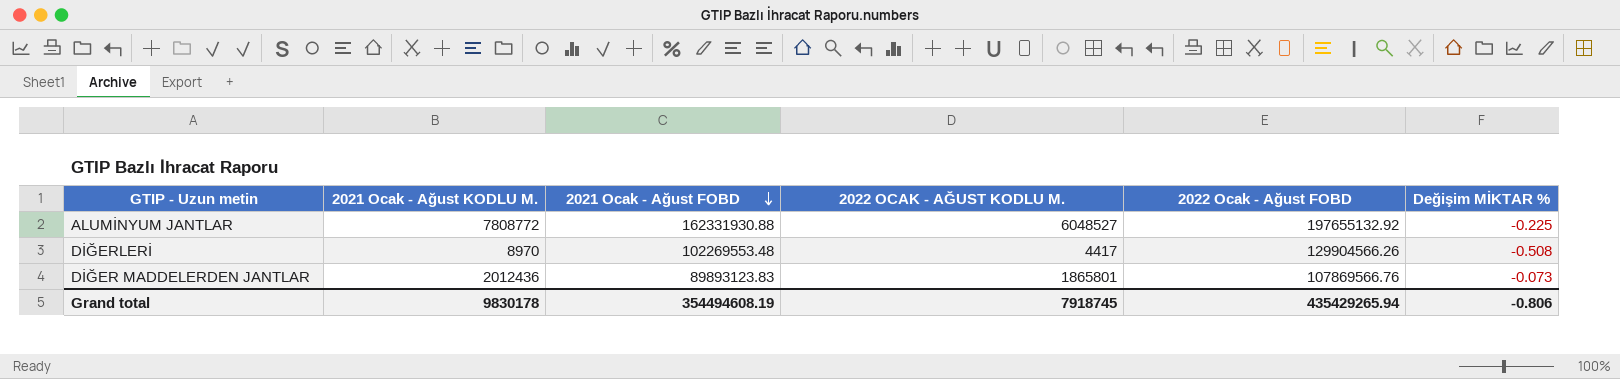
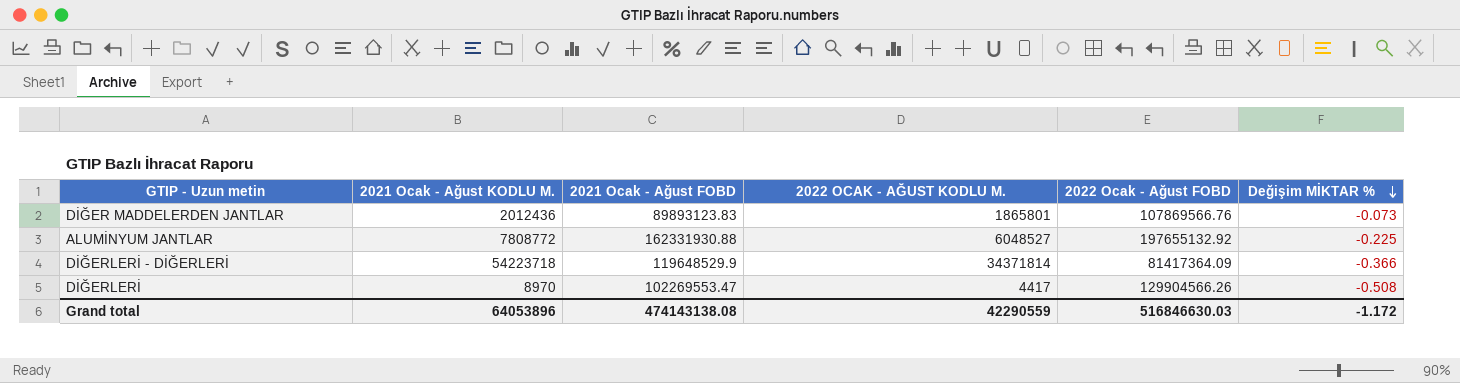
row order: 2021 Ocak - Ağust FOBD descending -> Değişim MİKTAR % descending
row DİĞERLERİ - DİĞERLERİ: none -> 54223718 | 119648529.9 | 34371814 | 81417364.09 | -0.366
DİĞERLERİ | 2021 Ocak - Ağust FOBD: 102269553.48 -> 102269553.47
Grand total | 2021 Ocak - Ağust KODLU M.: 9830178 -> 64053896
Grand total | 2021 Ocak - Ağust FOBD: 354494608.19 -> 474143138.08
Grand total | 2022 OCAK - AĞUST KODLU M.: 7918745 -> 42290559
Grand total | 2022 Ocak - Ağust FOBD: 435429265.94 -> 516846630.03
Grand total | Değişim MİKTAR %: -0.806 -> -1.172

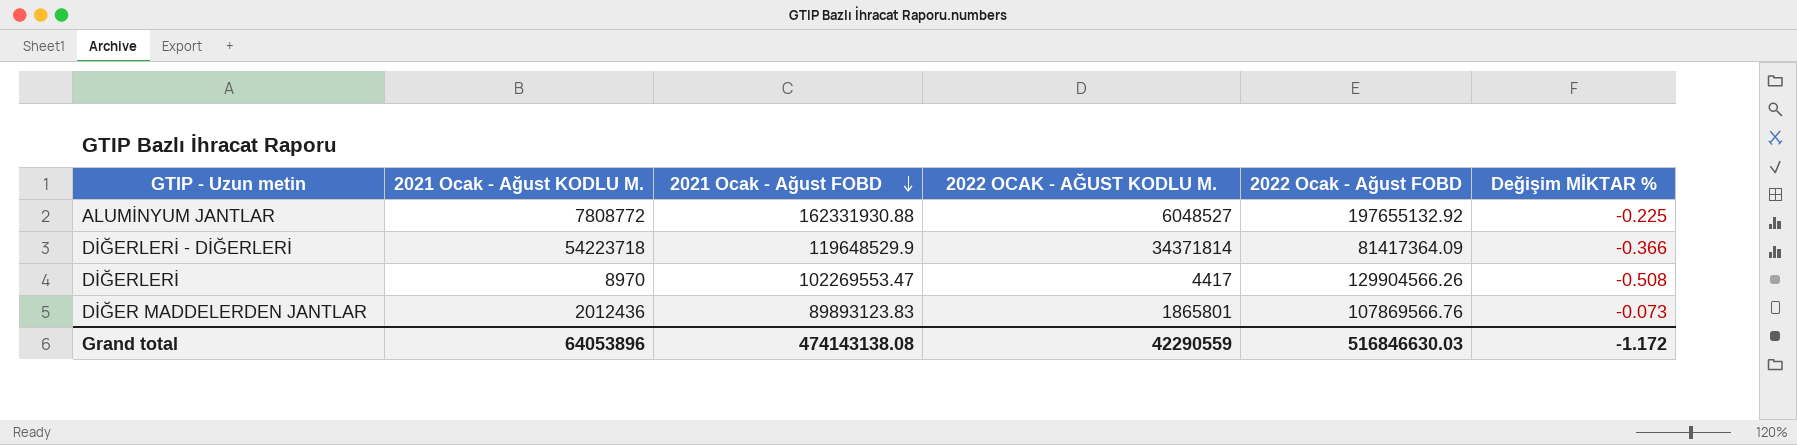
row order: Değişim MİKTAR % descending -> 2021 Ocak - Ağust FOBD descending

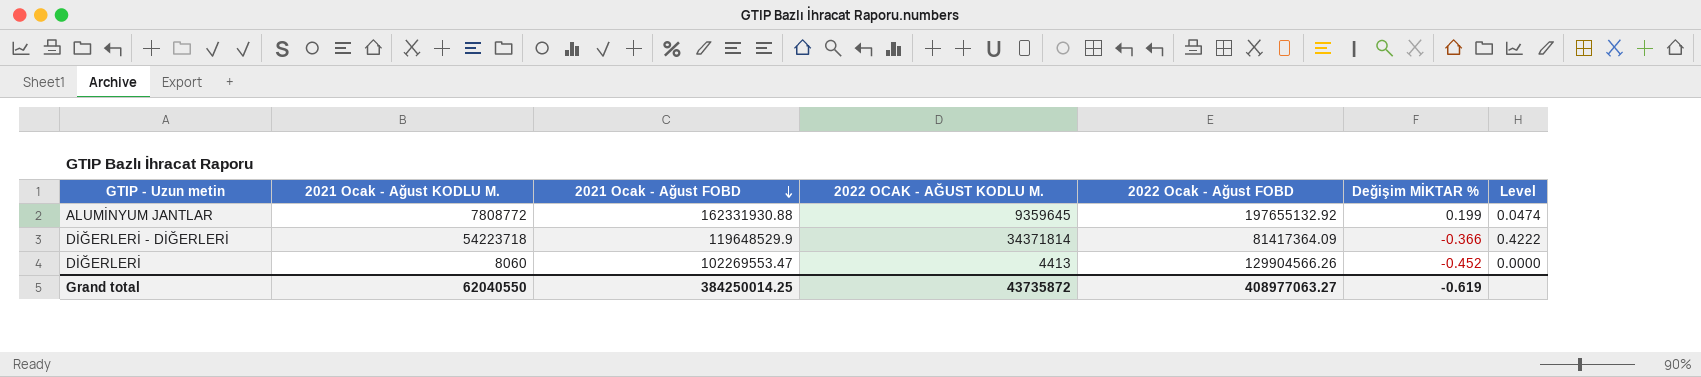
column Level | formula: none -> [2022 OCAK - AĞUST KODLU M.] / [2022 Ocak - Ağust FOBD]
row DİĞER MADDELERDEN JANTLAR: 2012436 | 89893123.83 | 1865801 | 107869566.76 | -0.073 -> none
ALUMİNYUM JANTLAR | 2022 OCAK - AĞUST KODLU M.: 6048527 -> 9359645
ALUMİNYUM JANTLAR | Değişim MİKTAR %: -0.225 -> 0.199
DİĞERLERİ | 2021 Ocak - Ağust KODLU M.: 8970 -> 8060
DİĞERLERİ | 2022 OCAK - AĞUST KODLU M.: 4417 -> 4413
DİĞERLERİ | Değişim MİKTAR %: -0.508 -> -0.452
Grand total | 2021 Ocak - Ağust KODLU M.: 64053896 -> 62040550
Grand total | 2021 Ocak - Ağust FOBD: 474143138.08 -> 384250014.25
Grand total | 2022 OCAK - AĞUST KODLU M.: 42290559 -> 43735872
Grand total | 2022 Ocak - Ağust FOBD: 516846630.03 -> 408977063.27
Grand total | Değişim MİKTAR %: -1.172 -> -0.619

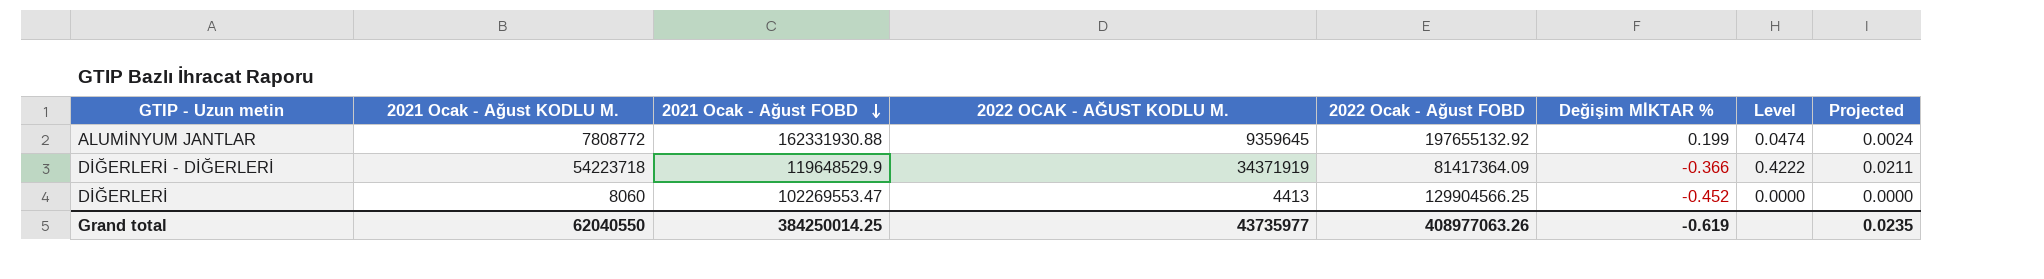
column Projected | formula: none -> [Level] * 0.05
DİĞERLERİ - DİĞERLERİ | 2022 OCAK - AĞUST KODLU M.: 34371814 -> 34371919
DİĞERLERİ | 2022 Ocak - Ağust FOBD: 129904566.26 -> 129904566.25
Grand total | 2022 OCAK - AĞUST KODLU M.: 43735872 -> 43735977
Grand total | 2022 Ocak - Ağust FOBD: 408977063.27 -> 408977063.26

